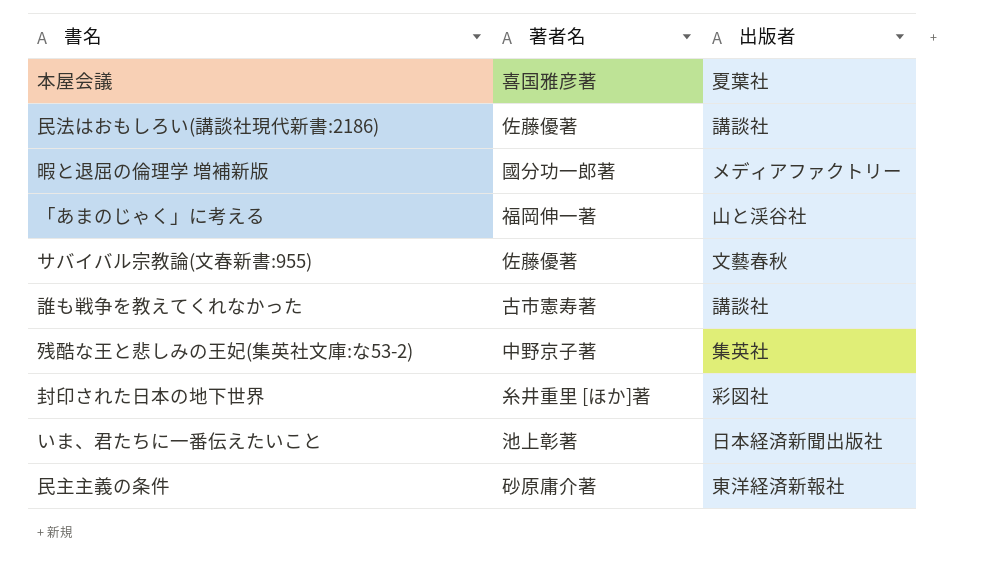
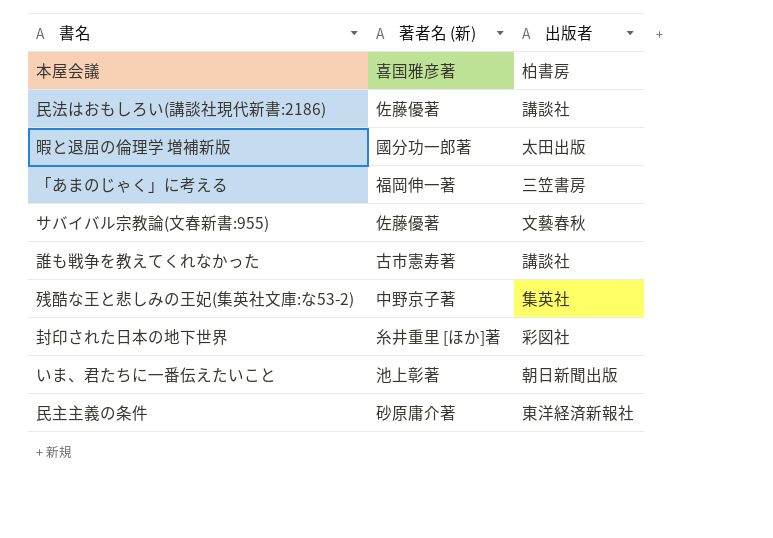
column name: 著者名 -> 著者名 (新)
本屋会議 | 出版者: 夏葉社 -> 柏書房
暇と退屈の倫理学 増補新版 | 出版者: メディアファクトリー -> 太田出版
「あまのじゃく」に考える | 出版者: 山と渓谷社 -> 三笠書房
いま、君たちに一番伝えたいこと | 出版者: 日本経済新聞出版社 -> 朝日新聞出版

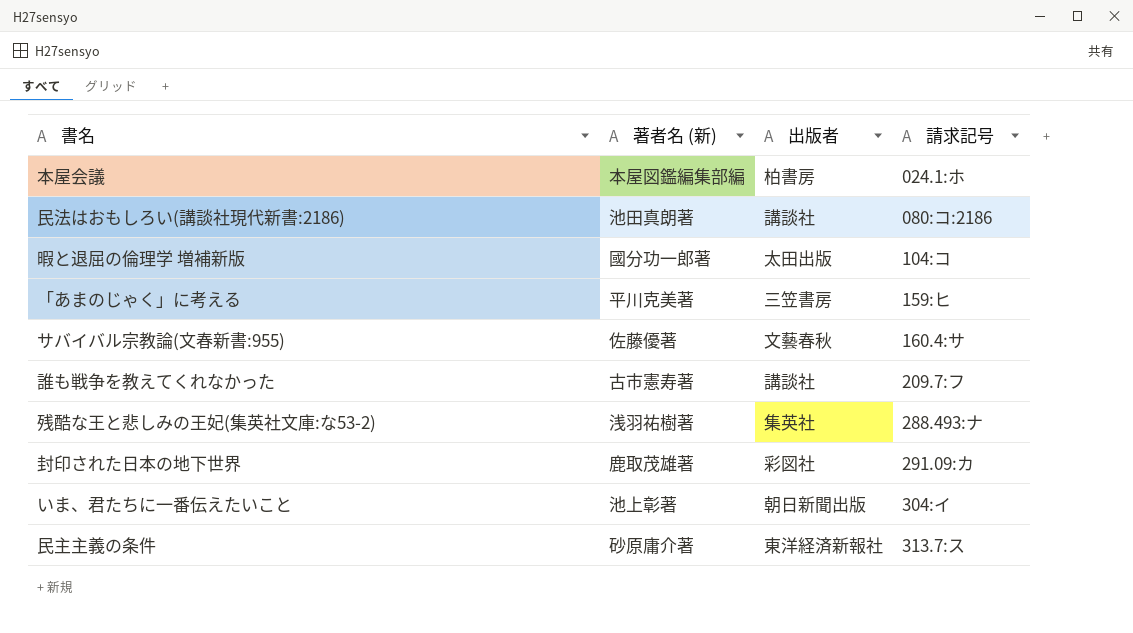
column 請求記号 | position: none -> 4
本屋会議 | 著者名 (新): 喜国雅彦著 -> 本屋図鑑編集部編
民法はおもしろい(講談社現代新書:2186) | 著者名 (新): 佐藤優著 -> 池田真朗著
「あまのじゃく」に考える | 著者名 (新): 福岡伸一著 -> 平川克美著
残酷な王と悲しみの王妃(集英社文庫:な53-2) | 著者名 (新): 中野京子著 -> 浅羽祐樹著
封印された日本の地下世界 | 著者名 (新): 糸井重里 [ほか]著 -> 鹿取茂雄著

